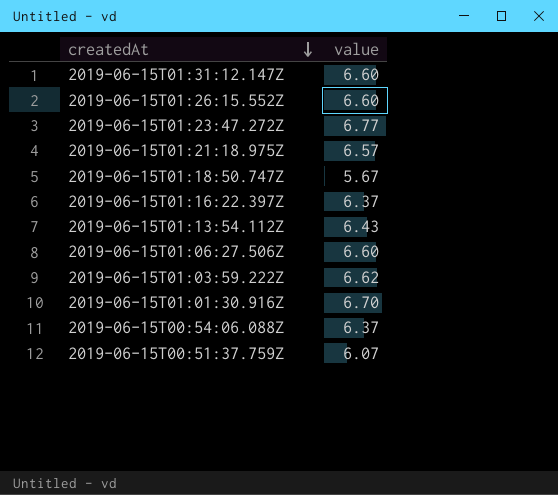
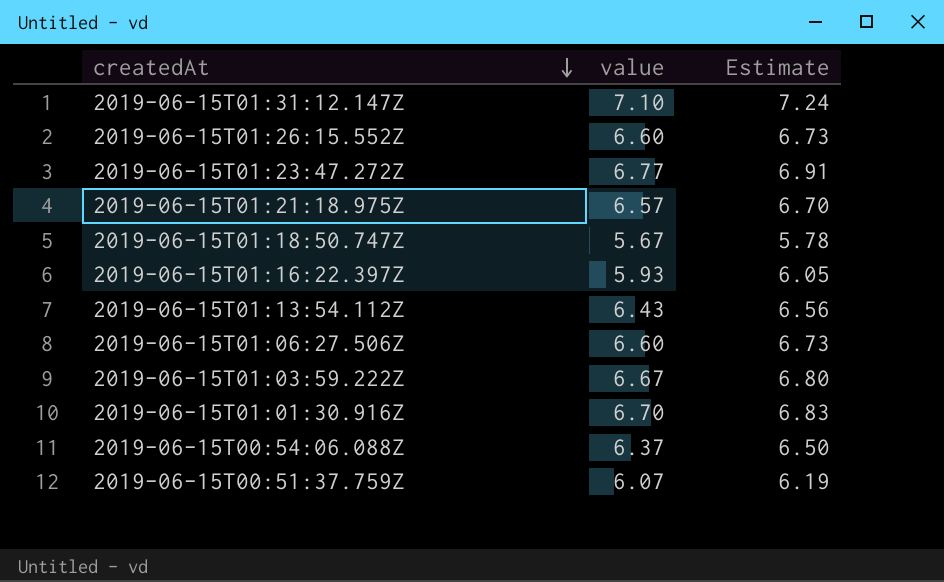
column Estimate | formula: none -> [value] * 1.02
2019-06-15T01:31:12.147Z | value: 6.60 -> 7.10
2019-06-15T01:16:22.397Z | value: 6.37 -> 5.93
2019-06-15T01:03:59.222Z | value: 6.62 -> 6.67

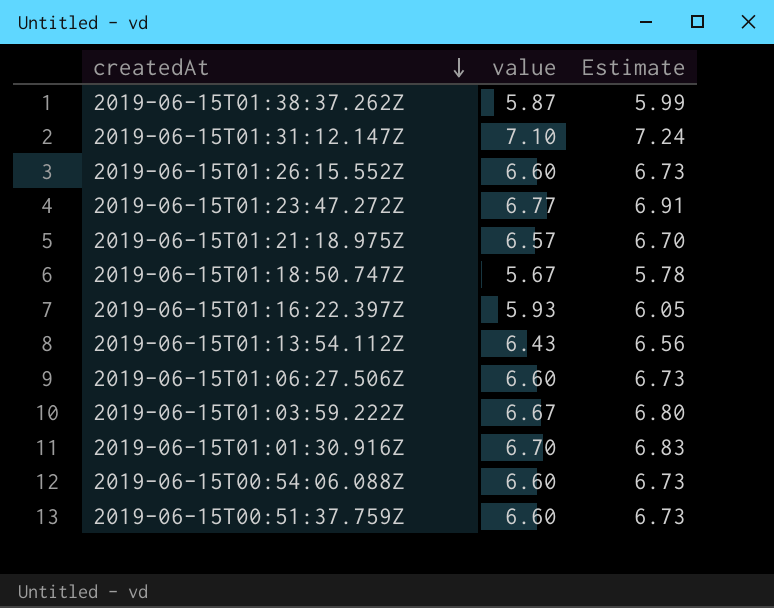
row 2019-06-15T01:38:37.262Z: none -> 5.87 | 5.99
2019-06-15T00:54:06.088Z | value: 6.37 -> 6.60
2019-06-15T00:54:06.088Z | Estimate: 6.50 -> 6.73
2019-06-15T00:51:37.759Z | value: 6.07 -> 6.60
2019-06-15T00:51:37.759Z | Estimate: 6.19 -> 6.73

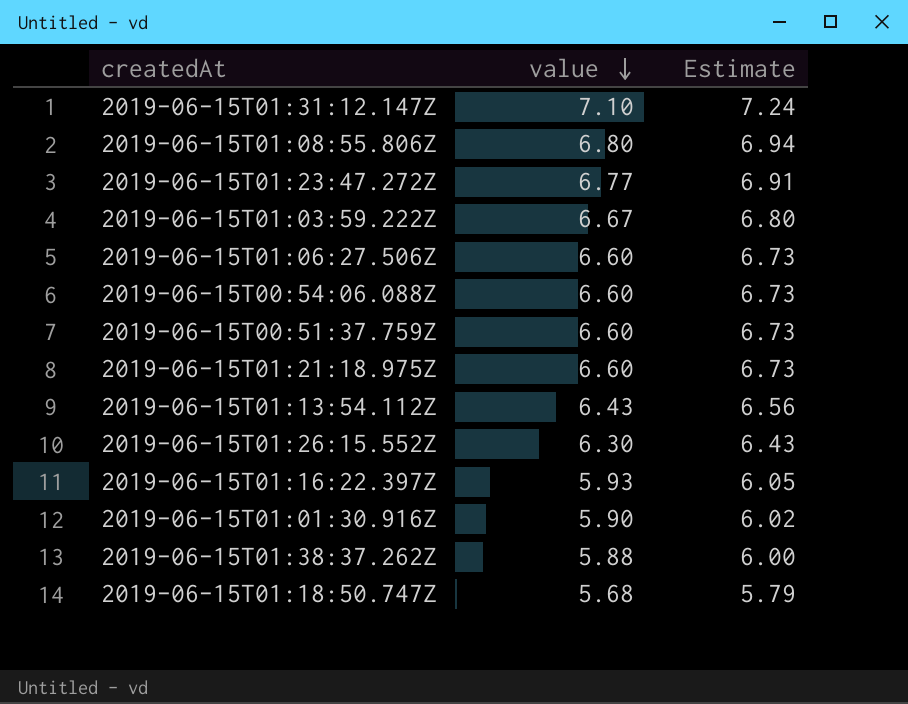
row order: createdAt descending -> value descending
row 2019-06-15T01:08:55.806Z: none -> 6.80 | 6.94
2019-06-15T01:21:18.975Z | value: 6.57 -> 6.60
2019-06-15T01:21:18.975Z | Estimate: 6.70 -> 6.73
2019-06-15T01:26:15.552Z | value: 6.60 -> 6.30
2019-06-15T01:26:15.552Z | Estimate: 6.73 -> 6.43
2019-06-15T01:01:30.916Z | value: 6.70 -> 5.90
2019-06-15T01:01:30.916Z | Estimate: 6.83 -> 6.02
2019-06-15T01:38:37.262Z | value: 5.87 -> 5.88
2019-06-15T01:38:37.262Z | Estimate: 5.99 -> 6.00
2019-06-15T01:18:50.747Z | value: 5.67 -> 5.68
2019-06-15T01:18:50.747Z | Estimate: 5.78 -> 5.79

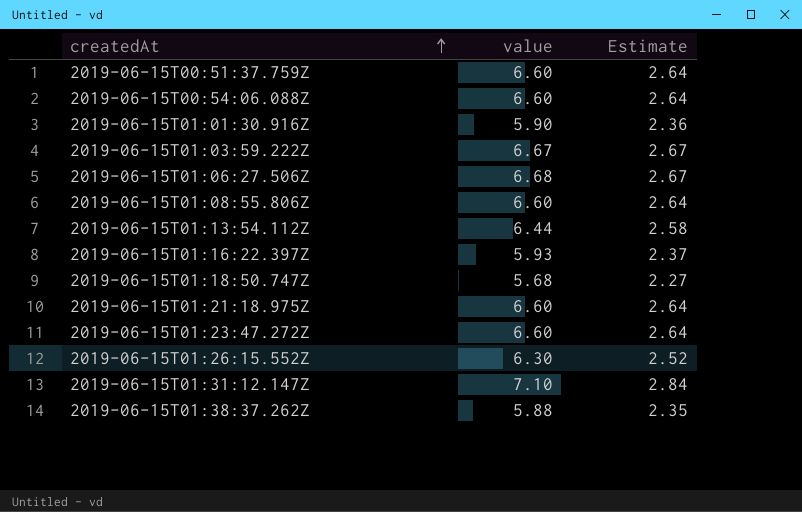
row order: value descending -> createdAt ascending
column Estimate | formula: [value] * 1.02 -> [value] * 0.4
2019-06-15T01:06:27.506Z | value: 6.60 -> 6.68
2019-06-15T01:08:55.806Z | value: 6.80 -> 6.60
2019-06-15T01:13:54.112Z | value: 6.43 -> 6.44
2019-06-15T01:23:47.272Z | value: 6.77 -> 6.60

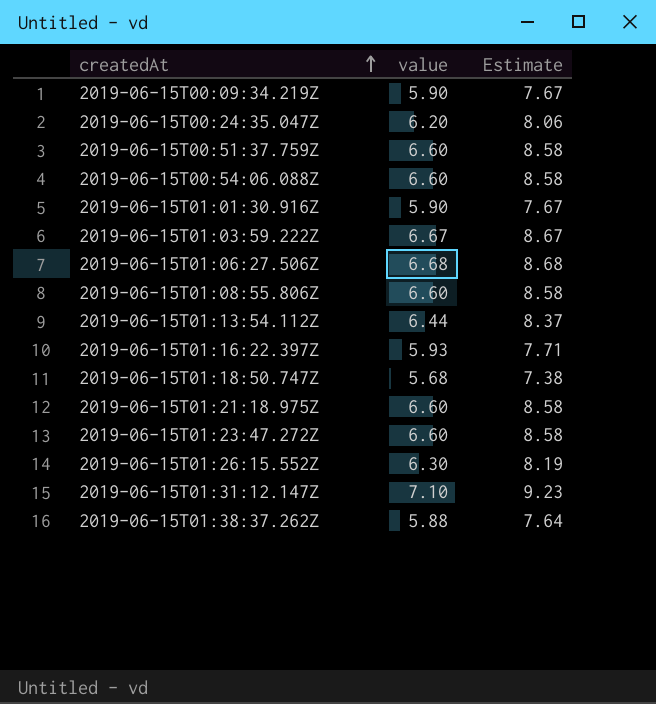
column Estimate | formula: [value] * 0.4 -> [value] * 1.3
row 2019-06-15T00:09:34.219Z: none -> 5.90 | 7.67
row 2019-06-15T00:24:35.047Z: none -> 6.20 | 8.06

